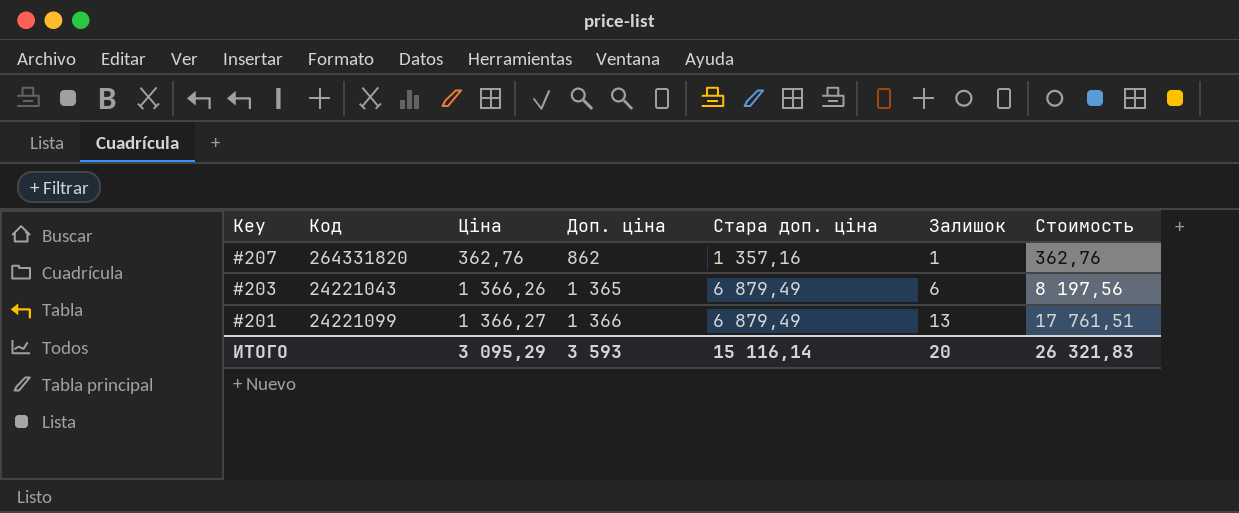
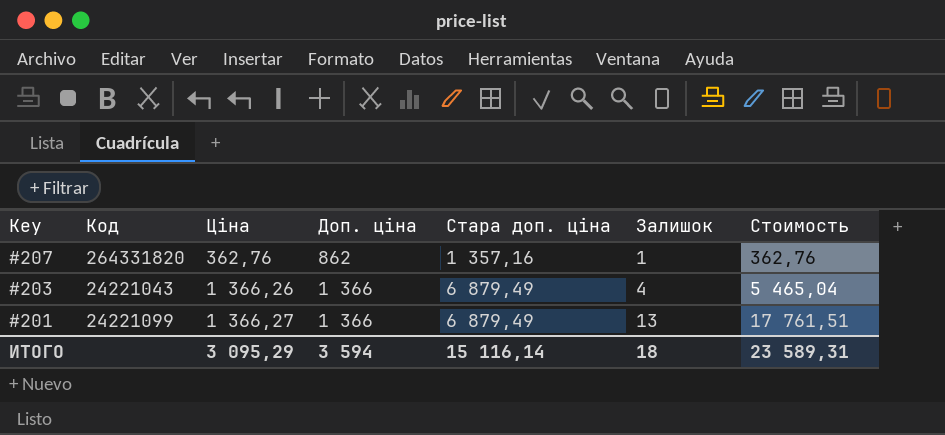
#203 | Доп. ціна: 1 365 -> 1 366
#203 | Залишок: 6 -> 4
#203 | Стоимость: 8 197,56 -> 5 465,04
ИТОГО | Доп. ціна: 3 593 -> 3 594
ИТОГО | Залишок: 20 -> 18
ИТОГО | Стоимость: 26 321,83 -> 23 589,31

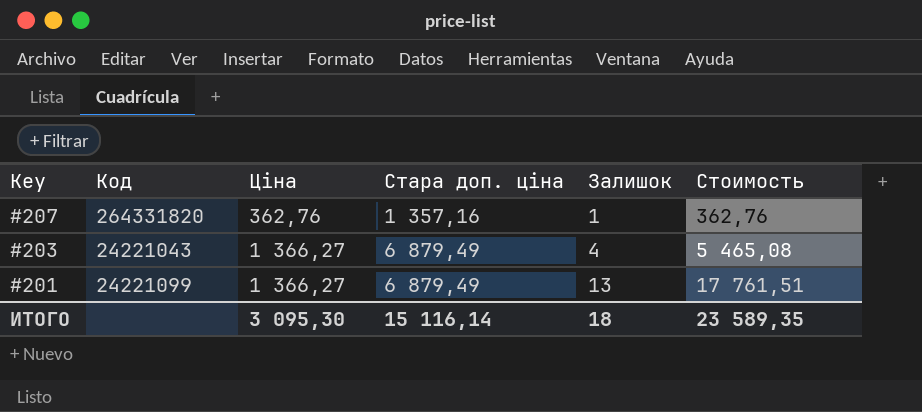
column Доп. ціна | position: 4 -> none
#203 | Ціна: 1 366,26 -> 1 366,27
#203 | Стоимость: 5 465,04 -> 5 465,08
ИТОГО | Ціна: 3 095,29 -> 3 095,30
ИТОГО | Стоимость: 23 589,31 -> 23 589,35

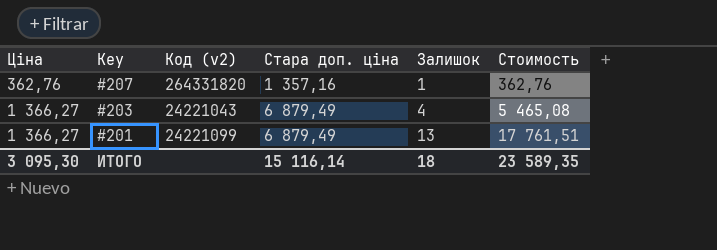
column Ціна | position: 3 -> 1
column name: Код -> Код (v2)

